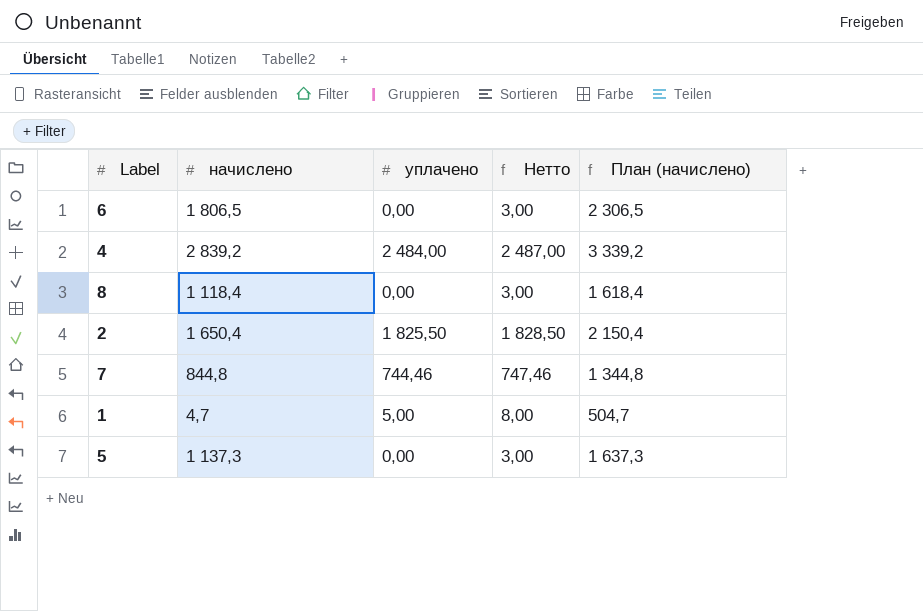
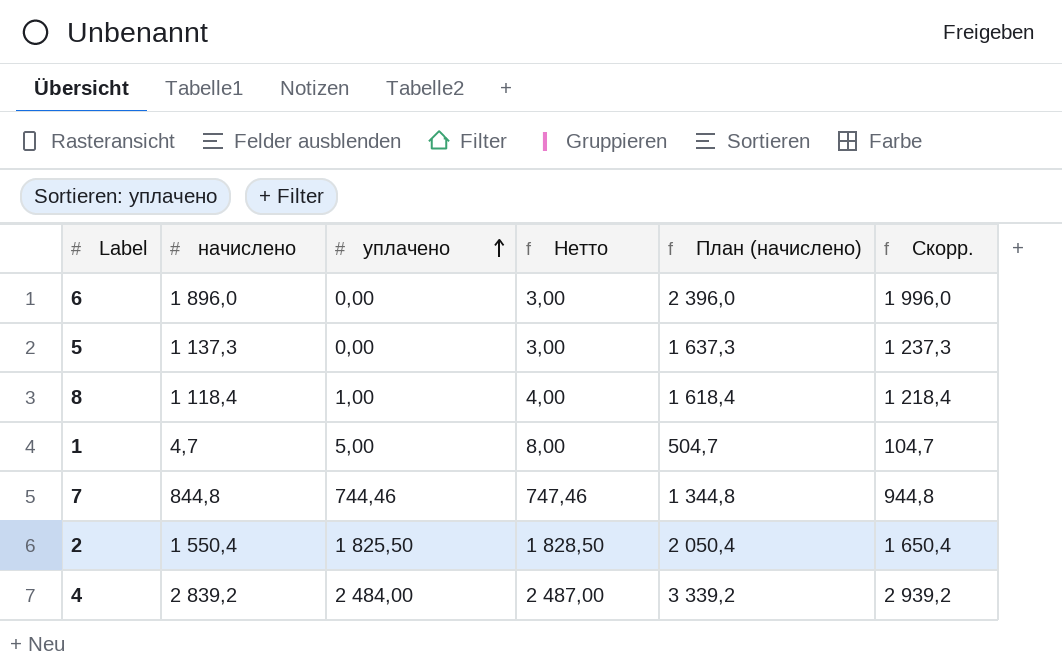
row order: none -> уплачено ascending
column Скорр. | formula: none -> [начислено] + 100
6 | начислено: 1 806,5 -> 1 896,0
6 | План (начислено): 2 306,5 -> 2 396,0
8 | уплачено: 0,00 -> 1,00
8 | Нетто: 3,00 -> 4,00
2 | начислено: 1 650,4 -> 1 550,4
2 | План (начислено): 2 150,4 -> 2 050,4

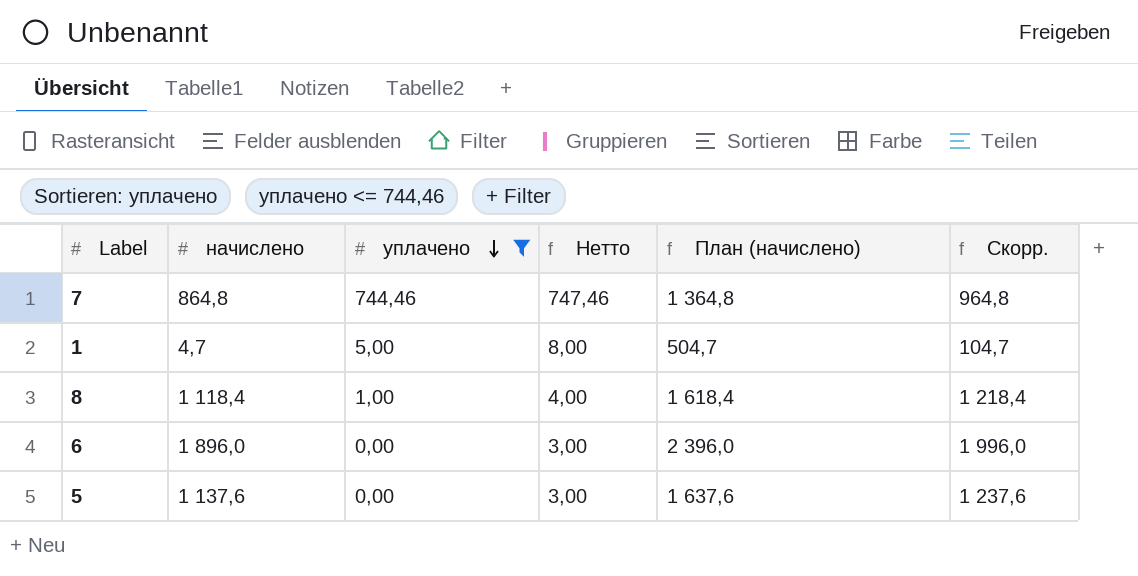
filter: none -> уплачено <= 744,46
row order: уплачено ascending -> уплачено descending
7 | начислено: 844,8 -> 864,8
7 | План (начислено): 1 344,8 -> 1 364,8
7 | Скорр.: 944,8 -> 964,8
5 | начислено: 1 137,3 -> 1 137,6
5 | План (начислено): 1 637,3 -> 1 637,6
5 | Скорр.: 1 237,3 -> 1 237,6

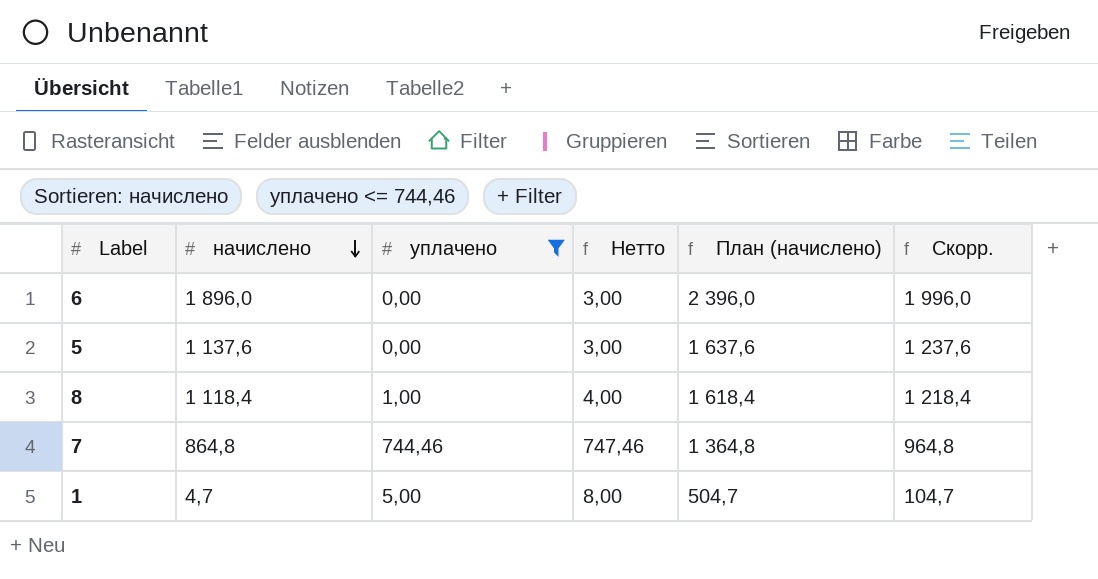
row order: уплачено descending -> начислено descending

